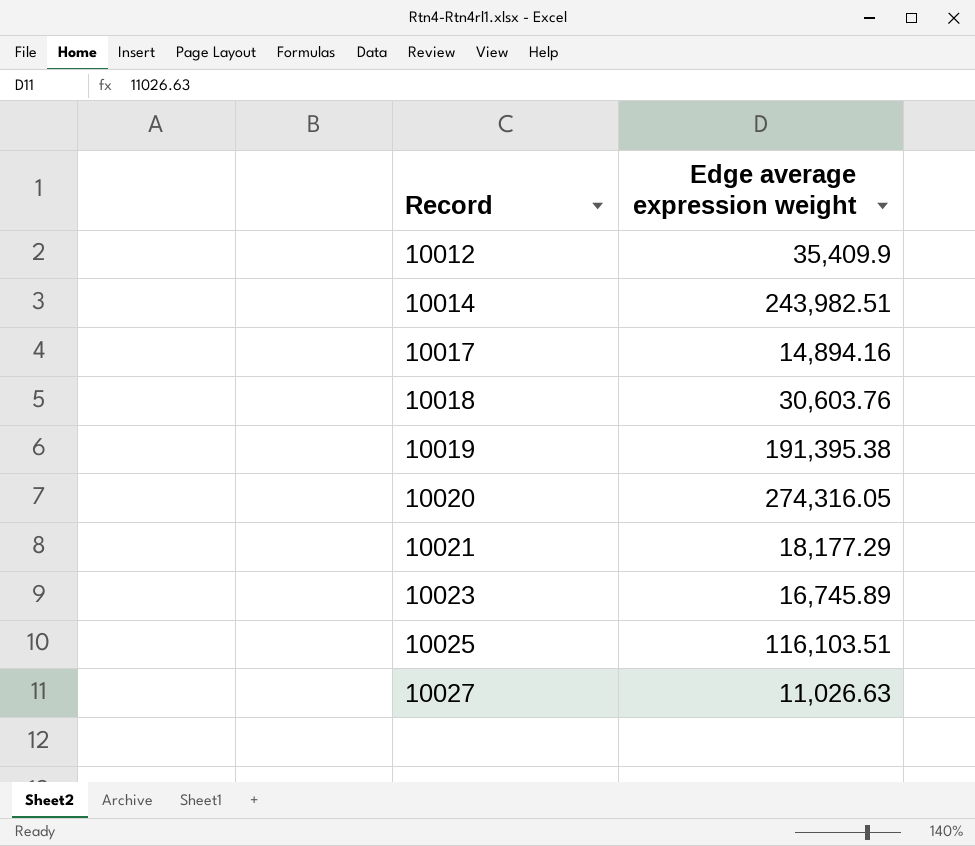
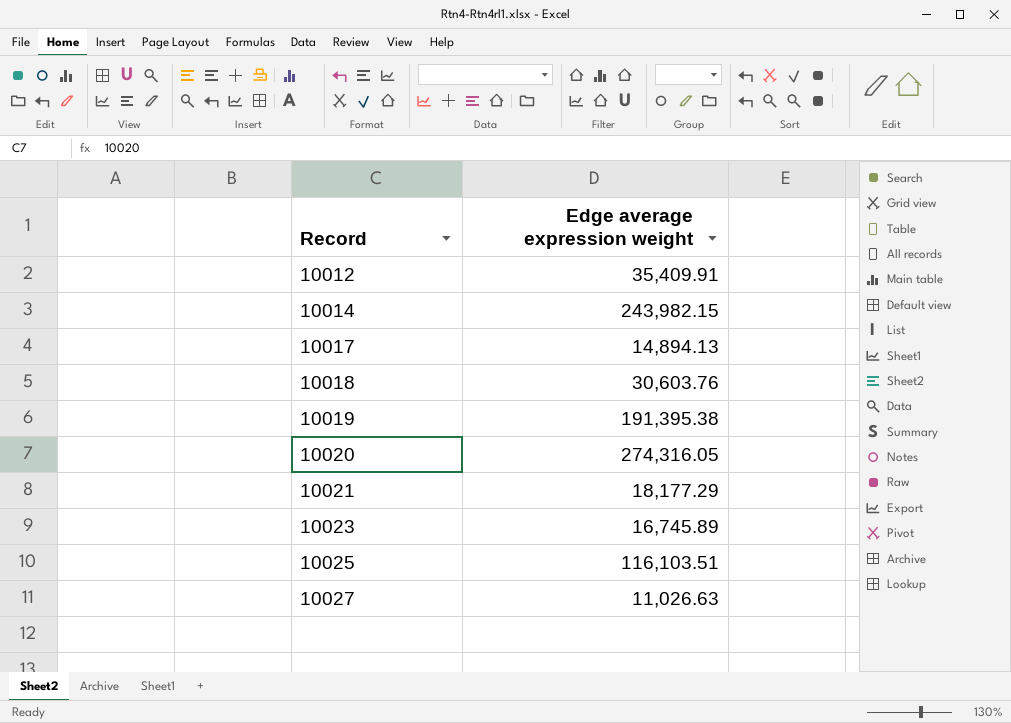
10012 | Edge average expression weight: 35,409.9 -> 35,409.91
10014 | Edge average expression weight: 243,982.51 -> 243,982.15
10017 | Edge average expression weight: 14,894.16 -> 14,894.13

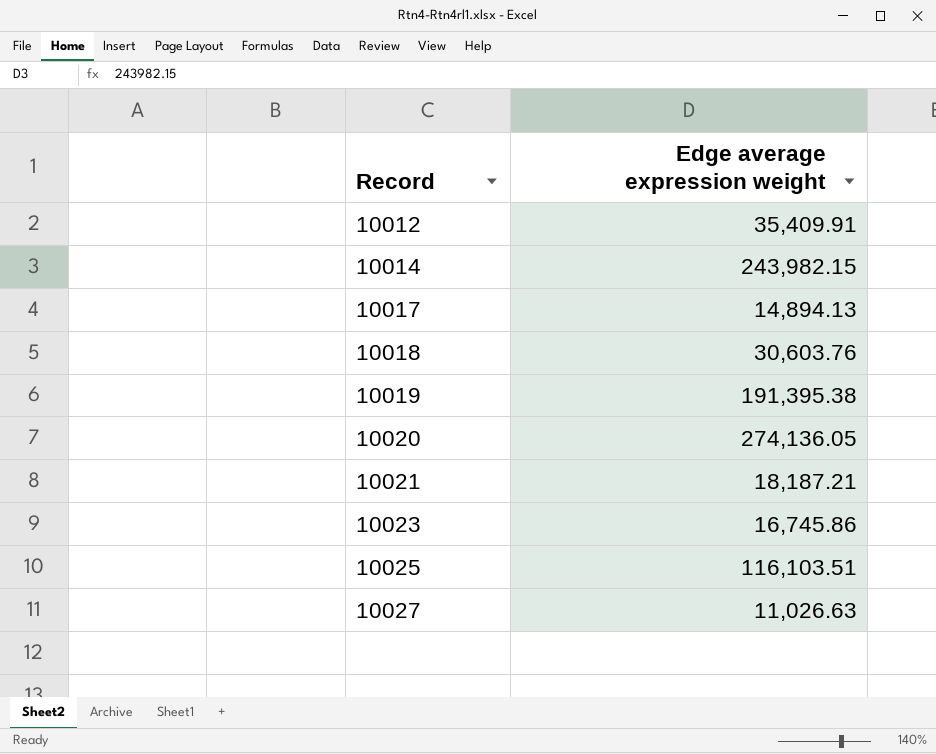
10020 | Edge average expression weight: 274,316.05 -> 274,136.05
10021 | Edge average expression weight: 18,177.29 -> 18,187.21
10023 | Edge average expression weight: 16,745.89 -> 16,745.86

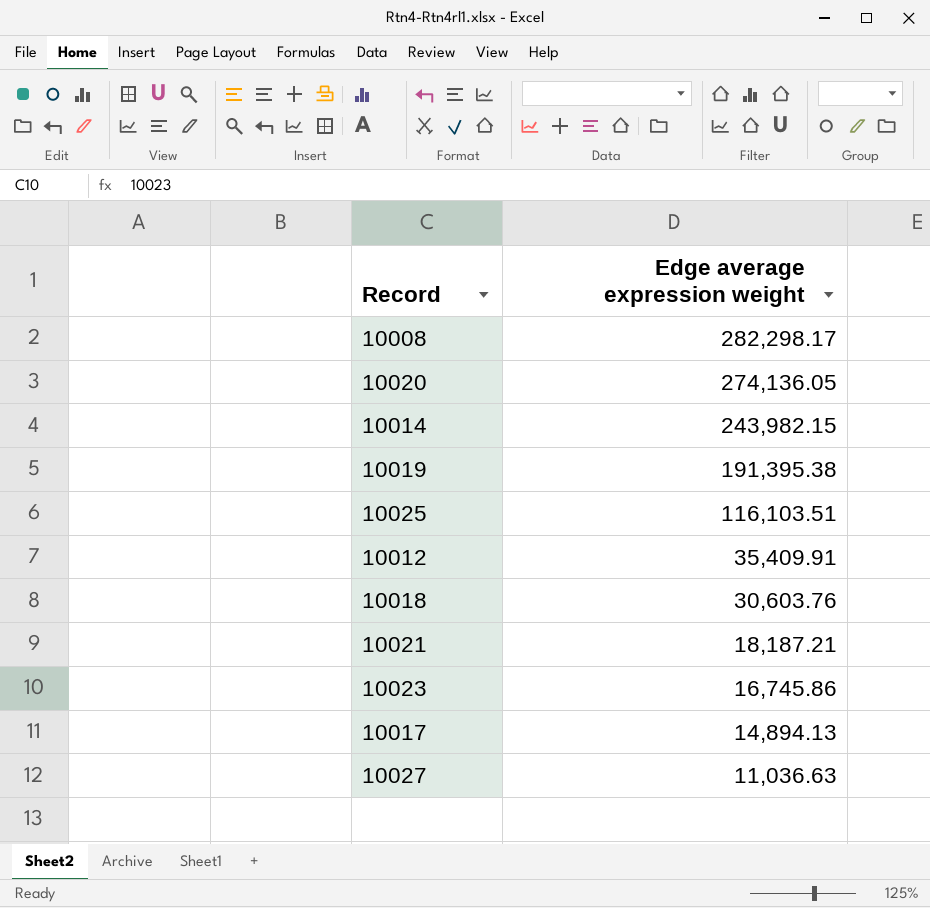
row order: Record ascending -> Edge average expression weight descending
row 10008: none -> 282,298.17
10027 | Edge average expression weight: 11,026.63 -> 11,036.63

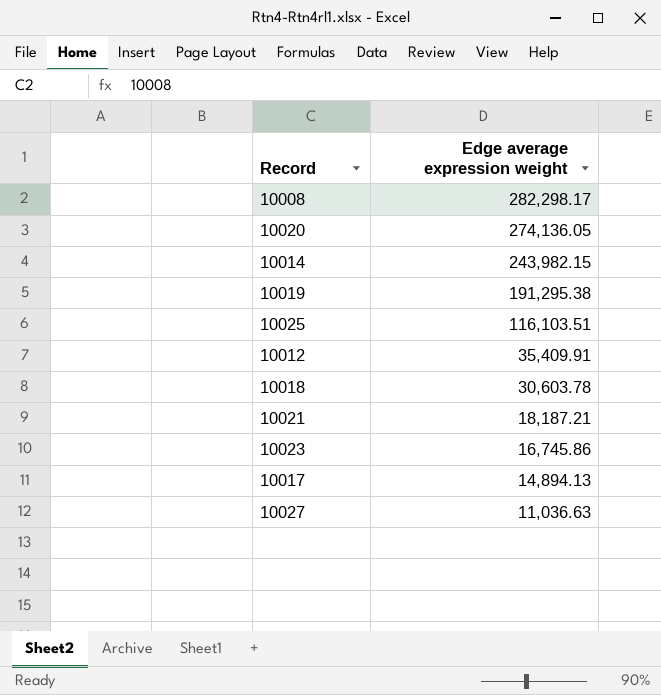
10019 | Edge average expression weight: 191,395.38 -> 191,295.38
10018 | Edge average expression weight: 30,603.76 -> 30,603.78

